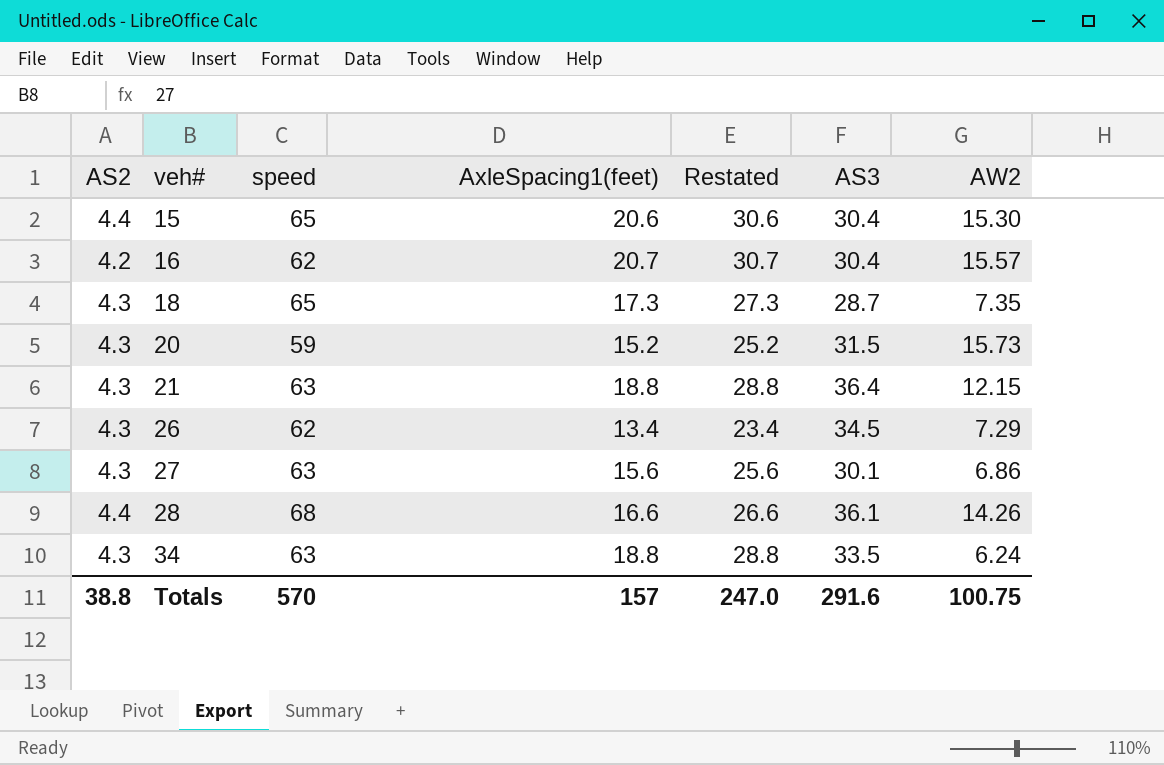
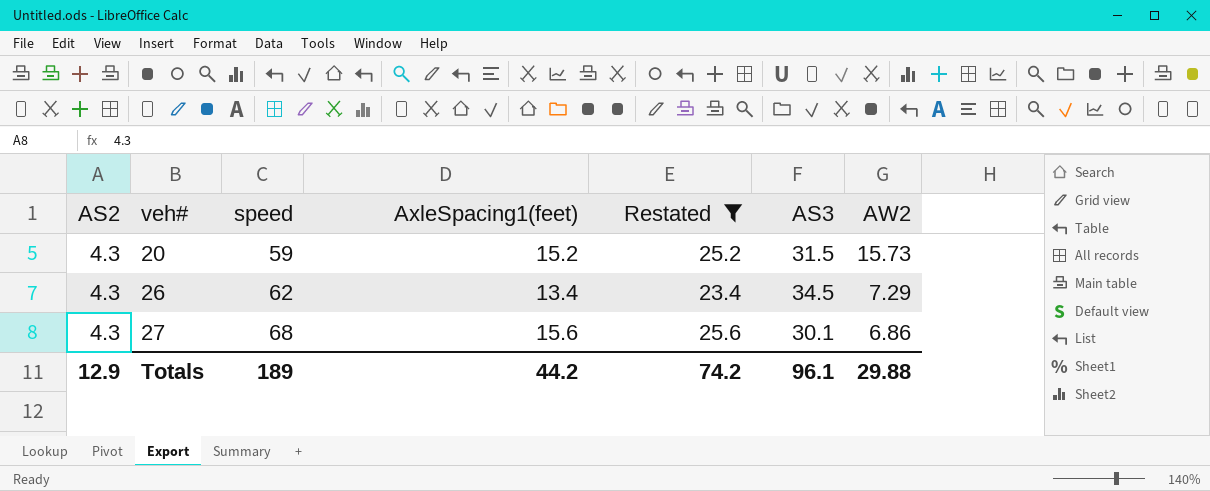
filter: none -> Restated <= 25.6
27 | speed: 63 -> 68
Totals | AS2: 38.8 -> 12.9
Totals | speed: 570 -> 189
Totals | AxleSpacing1(feet): 157 -> 44.2
Totals | Restated: 247.0 -> 74.2
Totals | AS3: 291.6 -> 96.1
Totals | AW2: 100.75 -> 29.88

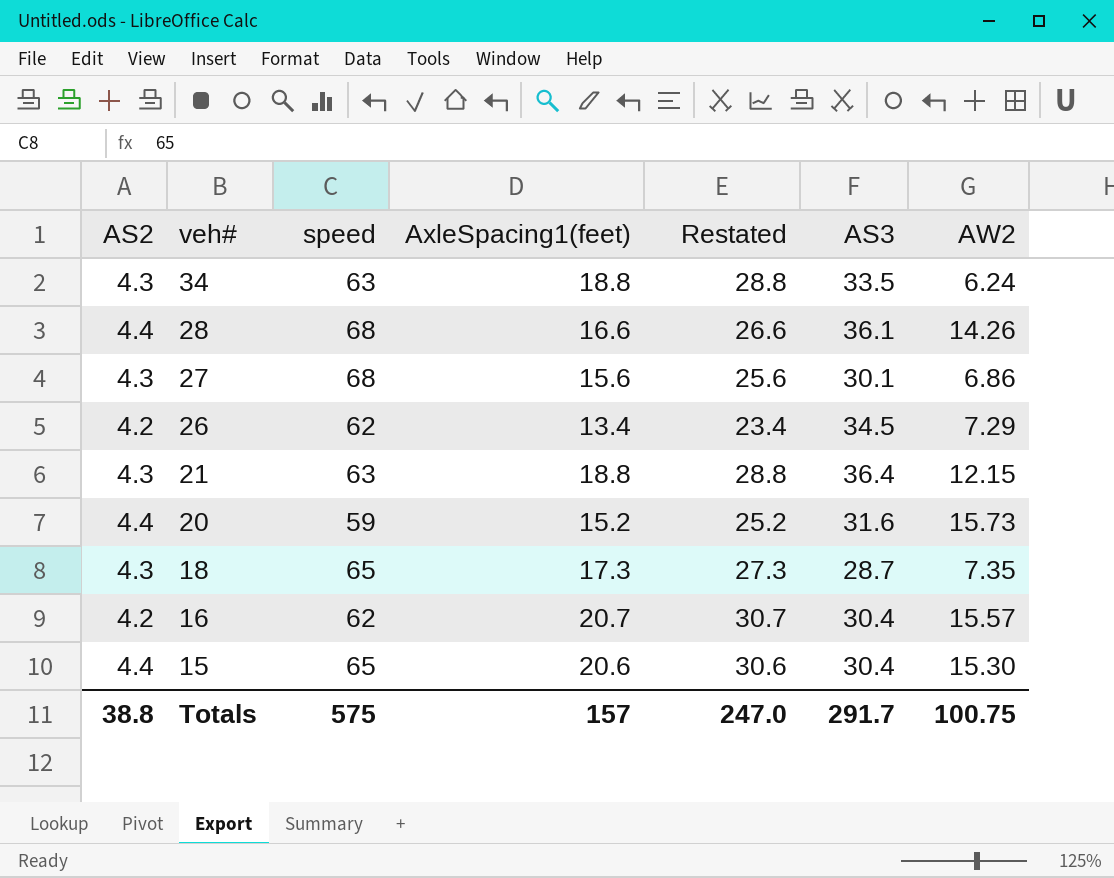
filter: Restated <= 25.6 -> none
row order: veh# ascending -> veh# descending
26 | AS2: 4.3 -> 4.2
20 | AS2: 4.3 -> 4.4
20 | AS3: 31.5 -> 31.6
Totals | AS2: 12.9 -> 38.8
Totals | speed: 189 -> 575
Totals | AxleSpacing1(feet): 44.2 -> 157
Totals | Restated: 74.2 -> 247.0
Totals | AS3: 96.1 -> 291.7
Totals | AW2: 29.88 -> 100.75

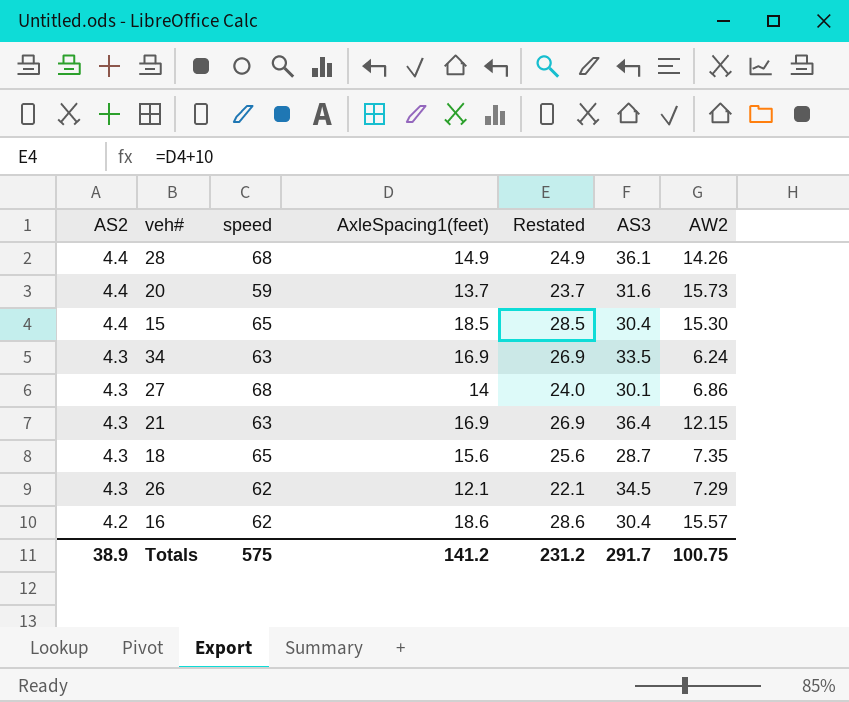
row order: veh# descending -> AS2 descending
28 | AxleSpacing1(feet): 16.6 -> 14.9
28 | Restated: 26.6 -> 24.9
20 | AxleSpacing1(feet): 15.2 -> 13.7
20 | Restated: 25.2 -> 23.7
15 | AxleSpacing1(feet): 20.6 -> 18.5
15 | Restated: 30.6 -> 28.5
34 | AxleSpacing1(feet): 18.8 -> 16.9
34 | Restated: 28.8 -> 26.9
27 | AxleSpacing1(feet): 15.6 -> 14
27 | Restated: 25.6 -> 24.0
21 | AxleSpacing1(feet): 18.8 -> 16.9
21 | Restated: 28.8 -> 26.9
18 | AxleSpacing1(feet): 17.3 -> 15.6
18 | Restated: 27.3 -> 25.6
26 | AS2: 4.2 -> 4.3
26 | AxleSpacing1(feet): 13.4 -> 12.1
26 | Restated: 23.4 -> 22.1
16 | AxleSpacing1(feet): 20.7 -> 18.6
16 | Restated: 30.7 -> 28.6
Totals | AS2: 38.8 -> 38.9
Totals | AxleSpacing1(feet): 157 -> 141.2
Totals | Restated: 247.0 -> 231.2

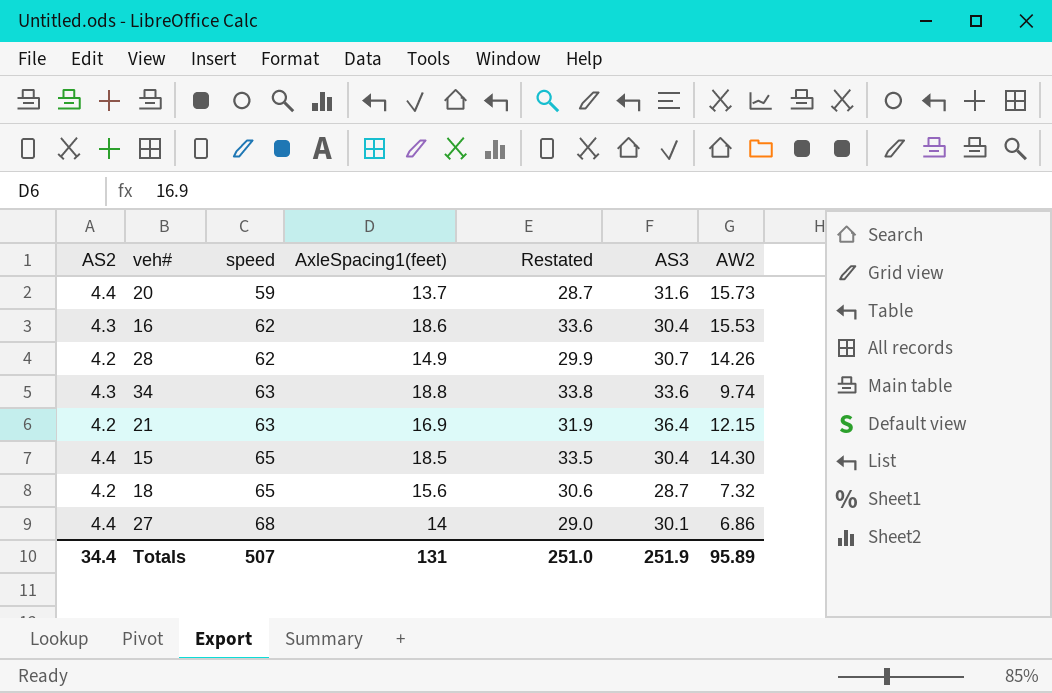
row order: AS2 descending -> speed ascending
column Restated | formula: [AxleSpacing1(feet)] + 10 -> [AxleSpacing1(feet)] + 15
row 26: 4.3 | 62 | 12.1 | 22.1 | 34.5 | 7.29 -> none
16 | AS2: 4.2 -> 4.3
16 | AW2: 15.57 -> 15.53
28 | AS2: 4.4 -> 4.2
28 | speed: 68 -> 62
28 | AS3: 36.1 -> 30.7
34 | AxleSpacing1(feet): 16.9 -> 18.8
34 | AS3: 33.5 -> 33.6
34 | AW2: 6.24 -> 9.74
21 | AS2: 4.3 -> 4.2
15 | AW2: 15.30 -> 14.30
18 | AS2: 4.3 -> 4.2
18 | AW2: 7.35 -> 7.32
27 | AS2: 4.3 -> 4.4
Totals | AS2: 38.9 -> 34.4
Totals | speed: 575 -> 507
Totals | AxleSpacing1(feet): 141.2 -> 131
Totals | Restated: 231.2 -> 251.0
Totals | AS3: 291.7 -> 251.9
Totals | AW2: 100.75 -> 95.89

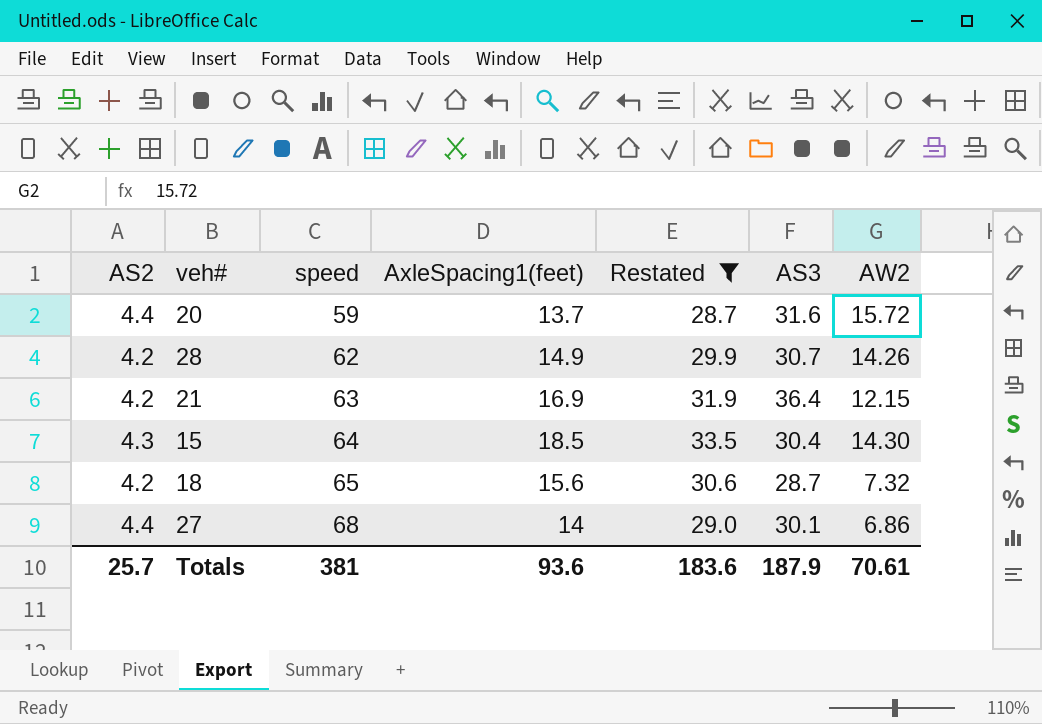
filter: none -> Restated <= 33.5
20 | AW2: 15.73 -> 15.72
15 | AS2: 4.4 -> 4.3
15 | speed: 65 -> 64
Totals | AS2: 34.4 -> 25.7
Totals | speed: 507 -> 381
Totals | AxleSpacing1(feet): 131 -> 93.6
Totals | Restated: 251.0 -> 183.6
Totals | AS3: 251.9 -> 187.9
Totals | AW2: 95.89 -> 70.61

